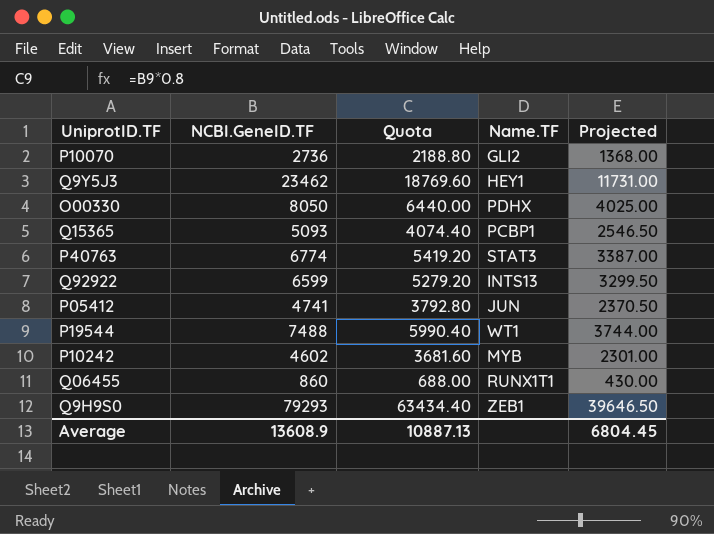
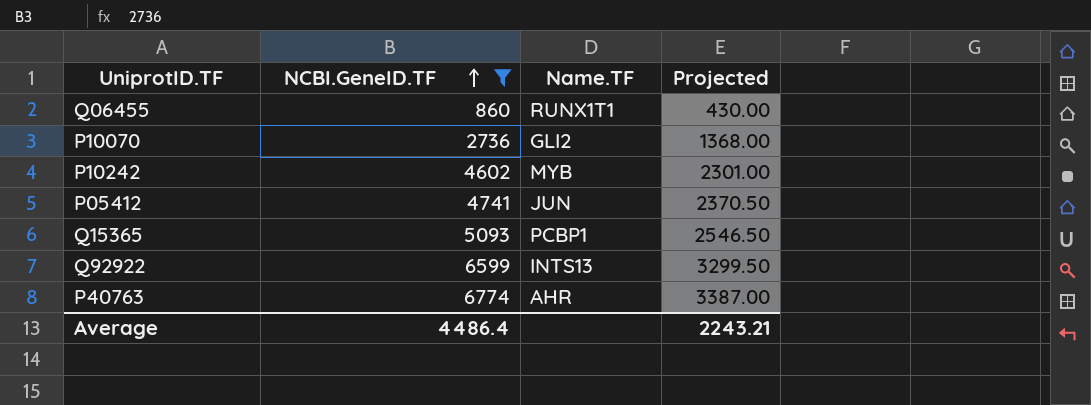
filter: none -> NCBI.GeneID.TF <= 6774
row order: none -> NCBI.GeneID.TF ascending
column Quota | formula: [NCBI.GeneID.TF] * 0.8 -> none
P40763 | Name.TF: STAT3 -> AHR
Average | NCBI.GeneID.TF: 13608.9 -> 4486.4
Average | Projected: 6804.45 -> 2243.21

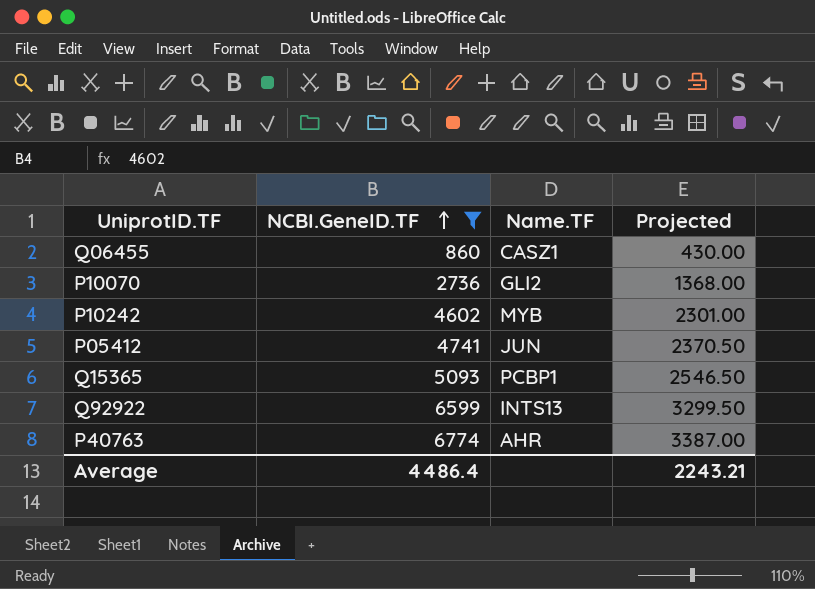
Q06455 | Name.TF: RUNX1T1 -> CASZ1

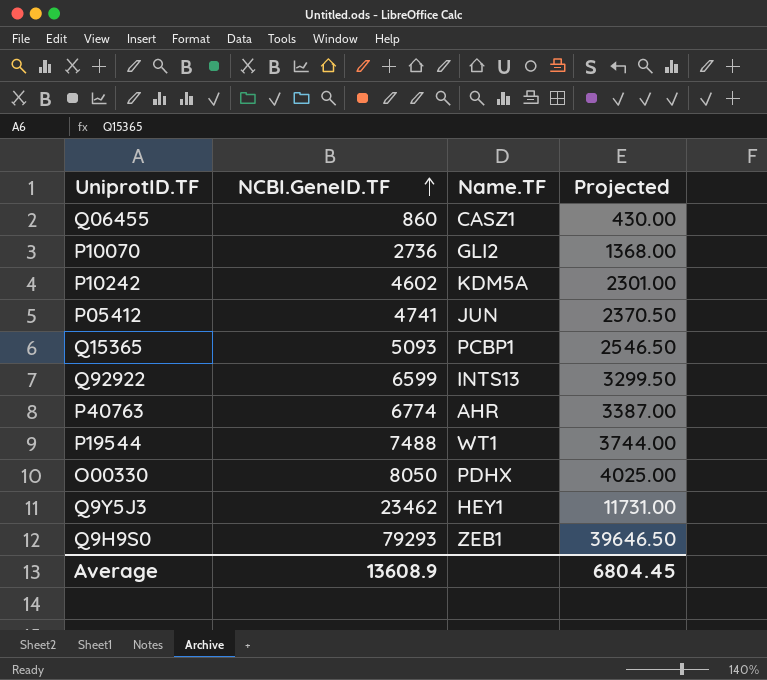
filter: NCBI.GeneID.TF <= 6774 -> none
P10242 | Name.TF: MYB -> KDM5A
Average | NCBI.GeneID.TF: 4486.4 -> 13608.9
Average | Projected: 2243.21 -> 6804.45

